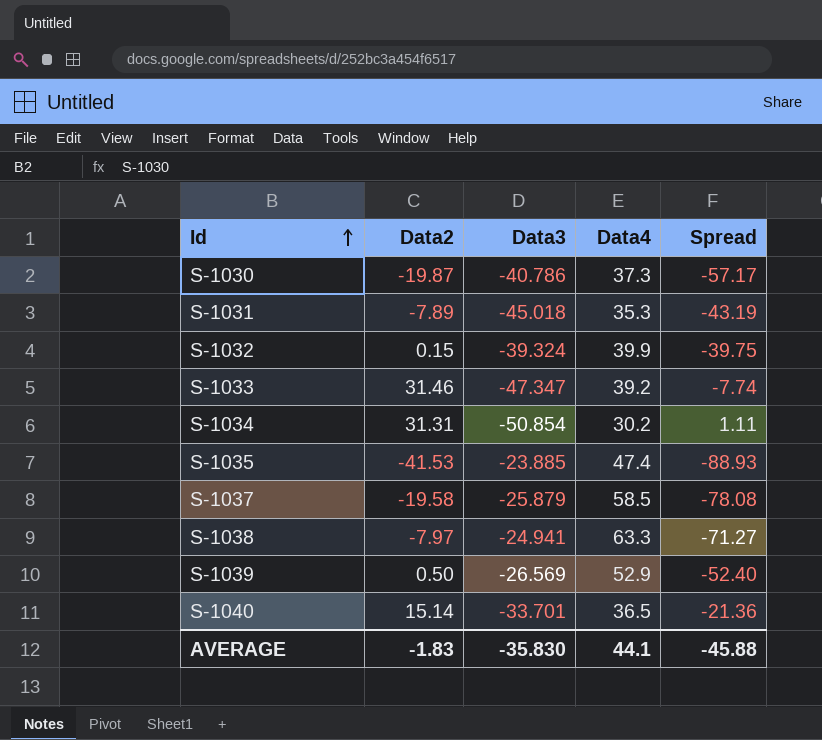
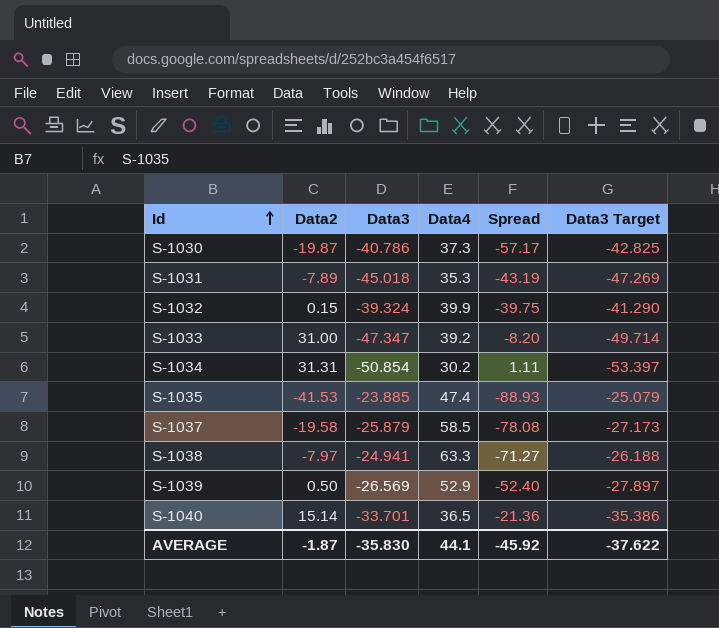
column Data3 Target | formula: none -> [Data3] * 1.05
S-1033 | Data2: 31.46 -> 31.00
S-1033 | Spread: -7.74 -> -8.20
AVERAGE | Data2: -1.83 -> -1.87
AVERAGE | Spread: -45.88 -> -45.92

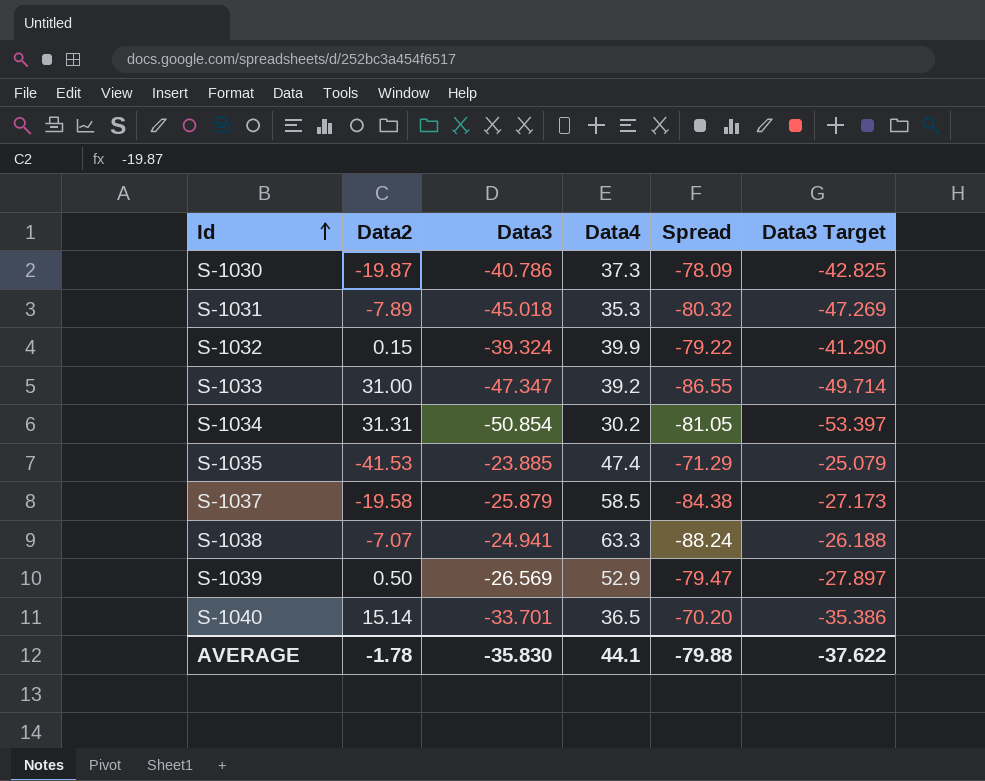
column Spread | formula: [Data2] - [Data4] -> [Data3] - [Data4]
S-1038 | Data2: -7.97 -> -7.07
AVERAGE | Data2: -1.87 -> -1.78
AVERAGE | Spread: -45.92 -> -79.88

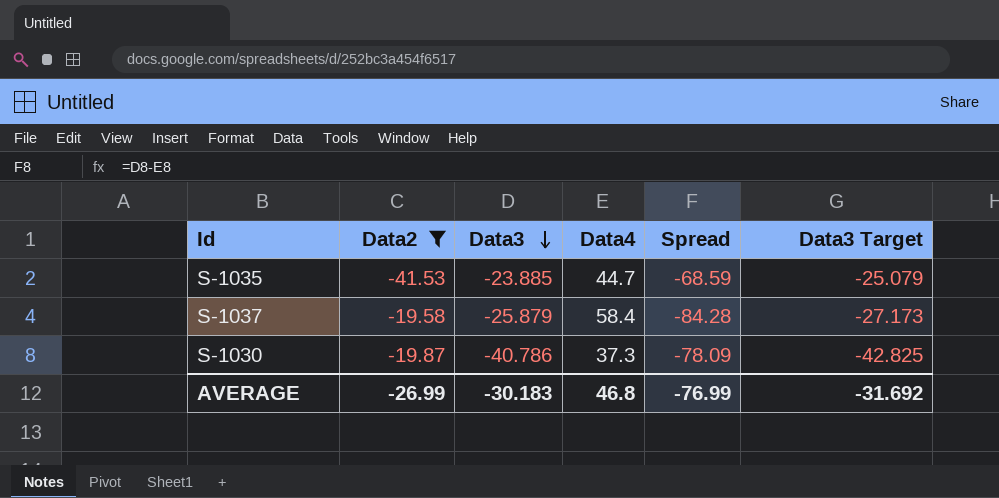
filter: none -> Data2 <= -19.58
row order: Id ascending -> Data3 descending
S-1035 | Data4: 47.4 -> 44.7
S-1035 | Spread: -71.29 -> -68.59
S-1037 | Data4: 58.5 -> 58.4
S-1037 | Spread: -84.38 -> -84.28
AVERAGE | Data2: -1.78 -> -26.99
AVERAGE | Data3: -35.830 -> -30.183
AVERAGE | Data4: 44.1 -> 46.8
AVERAGE | Spread: -79.88 -> -76.99
AVERAGE | Data3 Target: -37.622 -> -31.692

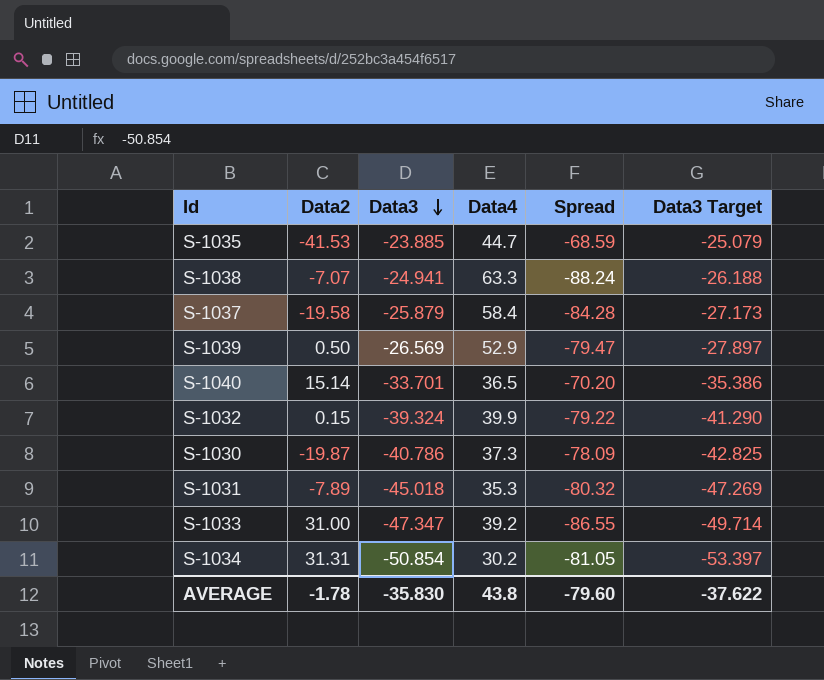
filter: Data2 <= -19.58 -> none
AVERAGE | Data2: -26.99 -> -1.78
AVERAGE | Data3: -30.183 -> -35.830
AVERAGE | Data4: 46.8 -> 43.8
AVERAGE | Spread: -76.99 -> -79.60
AVERAGE | Data3 Target: -31.692 -> -37.622

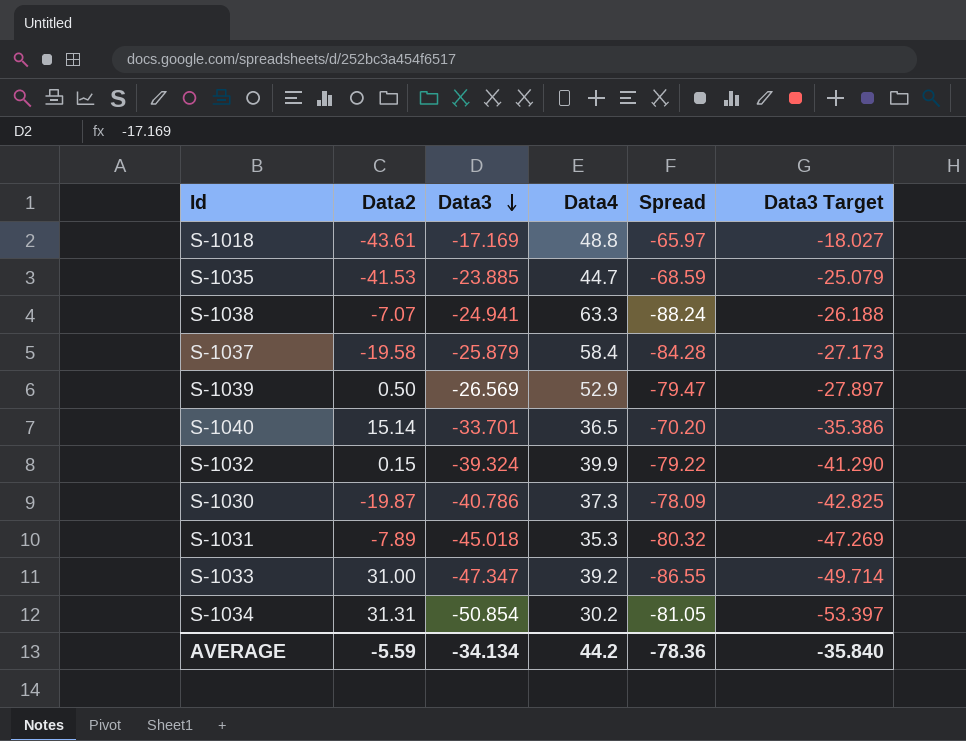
row S-1018: none -> -43.61 | -17.169 | 48.8 | -65.97 | -18.027
AVERAGE | Data2: -1.78 -> -5.59
AVERAGE | Data3: -35.830 -> -34.134
AVERAGE | Data4: 43.8 -> 44.2
AVERAGE | Spread: -79.60 -> -78.36
AVERAGE | Data3 Target: -37.622 -> -35.840

